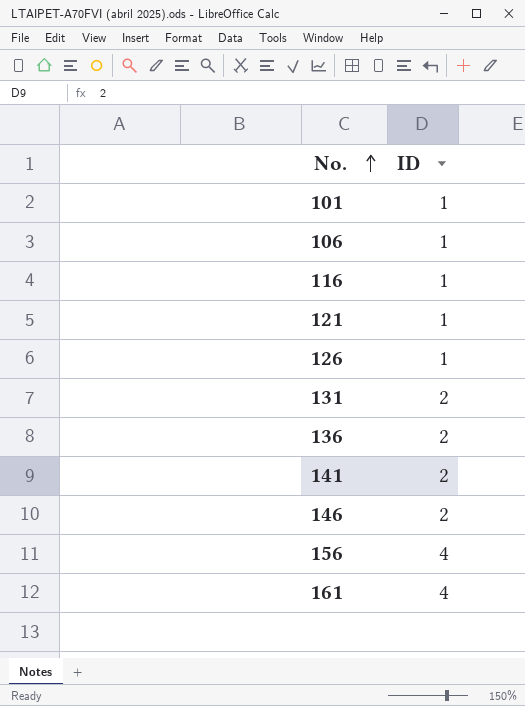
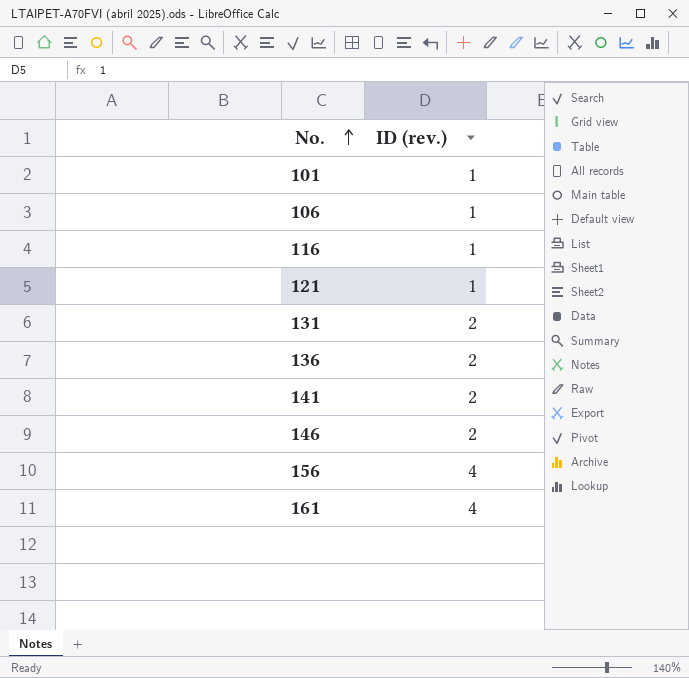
column name: ID -> ID (rev.)
row 126: 1 -> none

